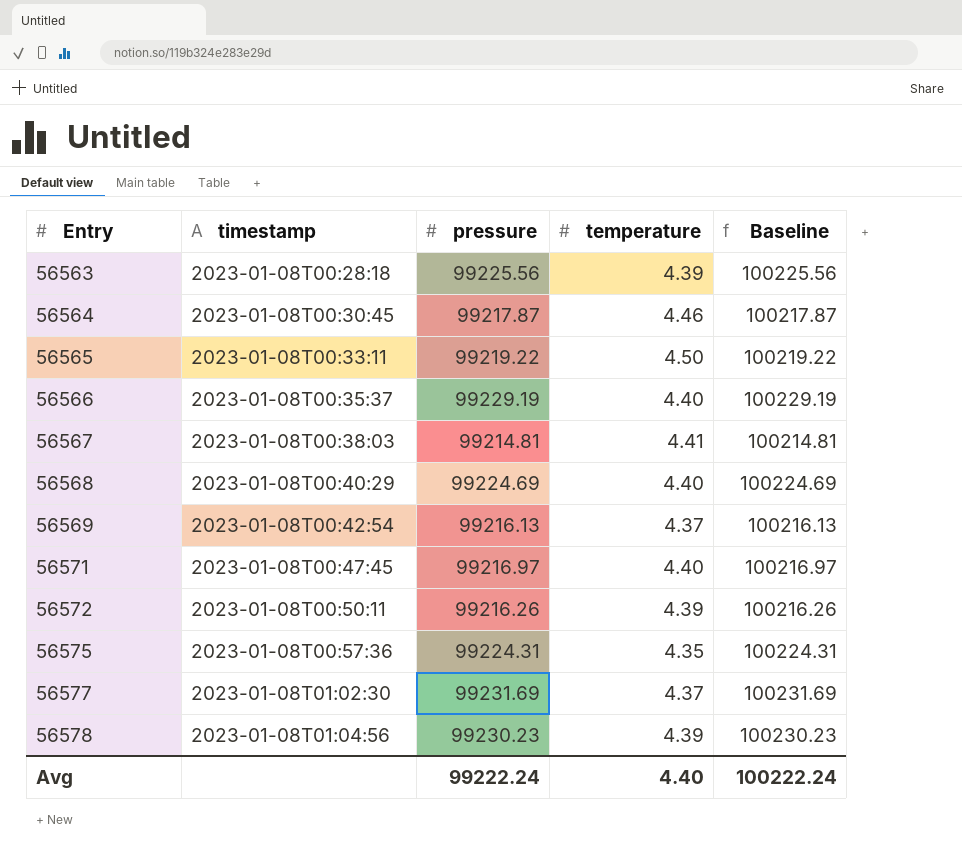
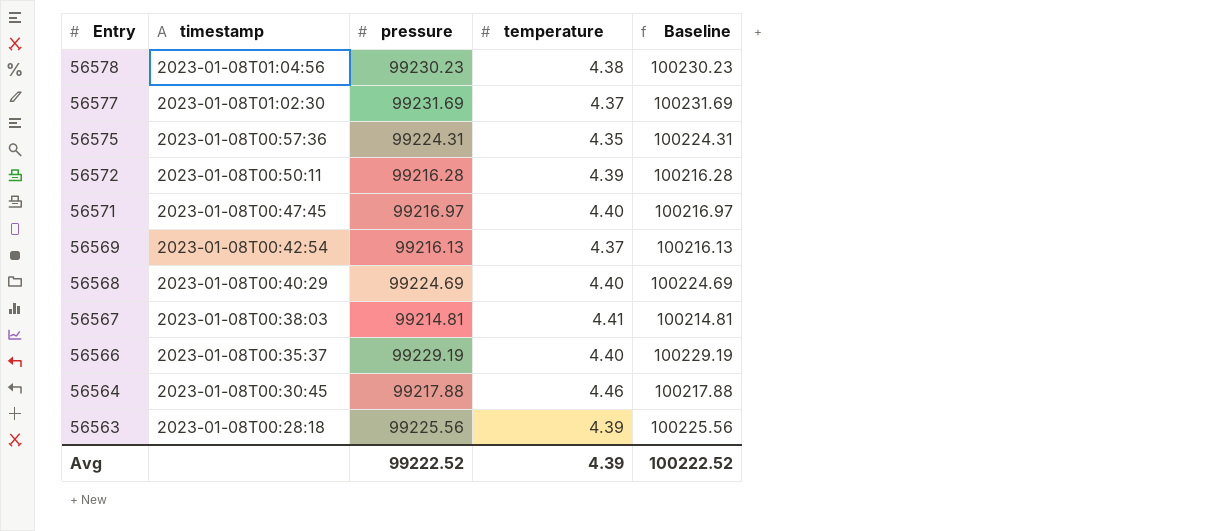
row order: Entry ascending -> Entry descending
row 56565: 2023-01-08T00:33:11 | 99219.22 | 4.50 | 100219.22 -> none
56578 | temperature: 4.39 -> 4.38
56572 | pressure: 99216.26 -> 99216.28
56572 | Baseline: 100216.26 -> 100216.28
56564 | pressure: 99217.87 -> 99217.88
56564 | Baseline: 100217.87 -> 100217.88
Avg | pressure: 99222.24 -> 99222.52
Avg | temperature: 4.40 -> 4.39
Avg | Baseline: 100222.24 -> 100222.52

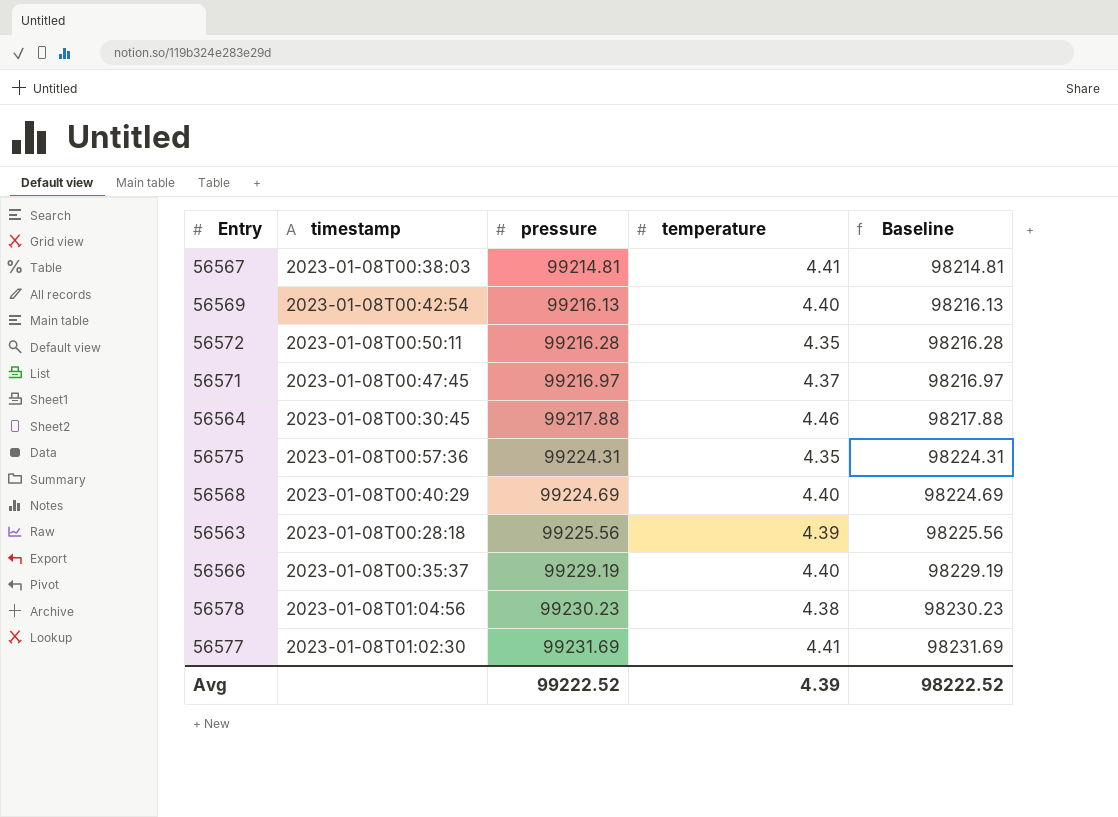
row order: Entry descending -> pressure ascending
column Baseline | formula: [pressure] + 1000 -> [pressure] - 1000
56569 | temperature: 4.37 -> 4.40
56572 | temperature: 4.39 -> 4.35
56571 | temperature: 4.40 -> 4.37
56577 | temperature: 4.37 -> 4.41
Avg | Baseline: 100222.52 -> 98222.52

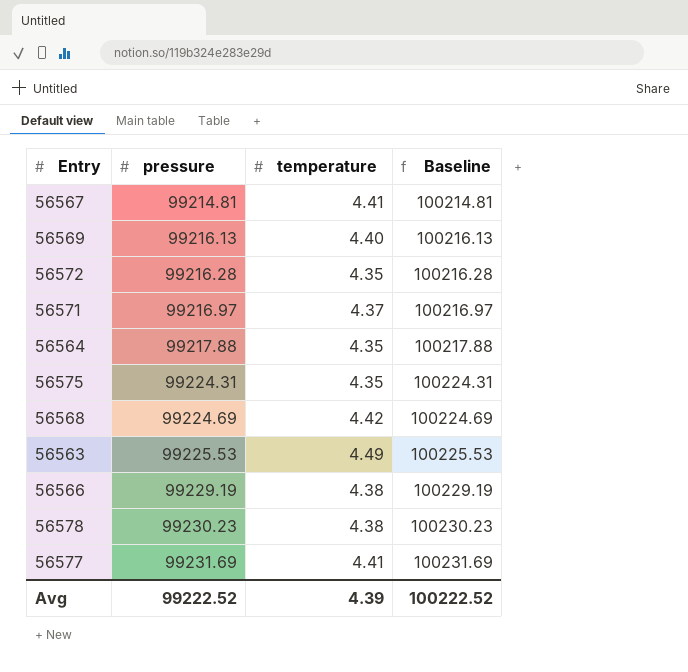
column timestamp | position: 2 -> none
column Baseline | formula: [pressure] - 1000 -> [pressure] + 1000
56564 | temperature: 4.46 -> 4.35
56568 | temperature: 4.40 -> 4.42
56563 | pressure: 99225.56 -> 99225.53
56563 | temperature: 4.39 -> 4.49
56566 | temperature: 4.40 -> 4.38
Avg | Baseline: 98222.52 -> 100222.52

